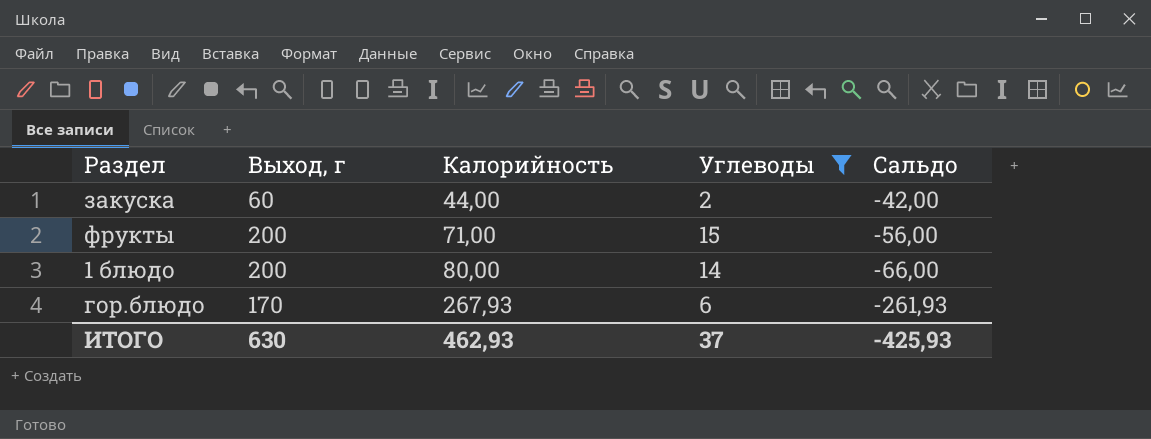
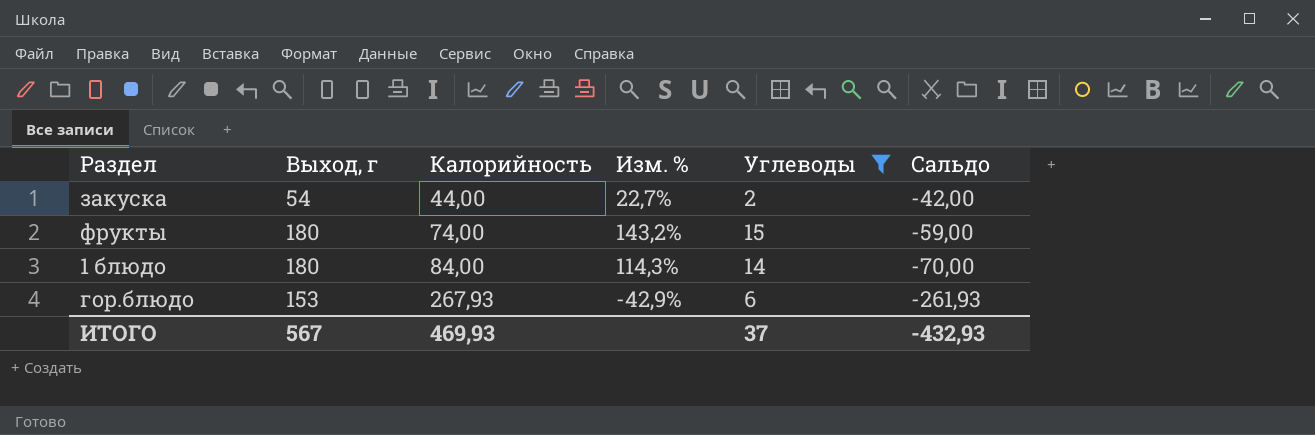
column Изм. % | formula: none -> ([Выход, г] - [Калорийность]) / [Калорийность]
закуска | Выход, г: 60 -> 54
фрукты | Выход, г: 200 -> 180
фрукты | Калорийность: 71,00 -> 74,00
фрукты | Сальдо: -56,00 -> -59,00
1 блюдо | Выход, г: 200 -> 180
1 блюдо | Калорийность: 80,00 -> 84,00
1 блюдо | Сальдо: -66,00 -> -70,00
гор.блюдо | Выход, г: 170 -> 153
ИТОГО | Выход, г: 630 -> 567
ИТОГО | Калорийность: 462,93 -> 469,93
ИТОГО | Сальдо: -425,93 -> -432,93

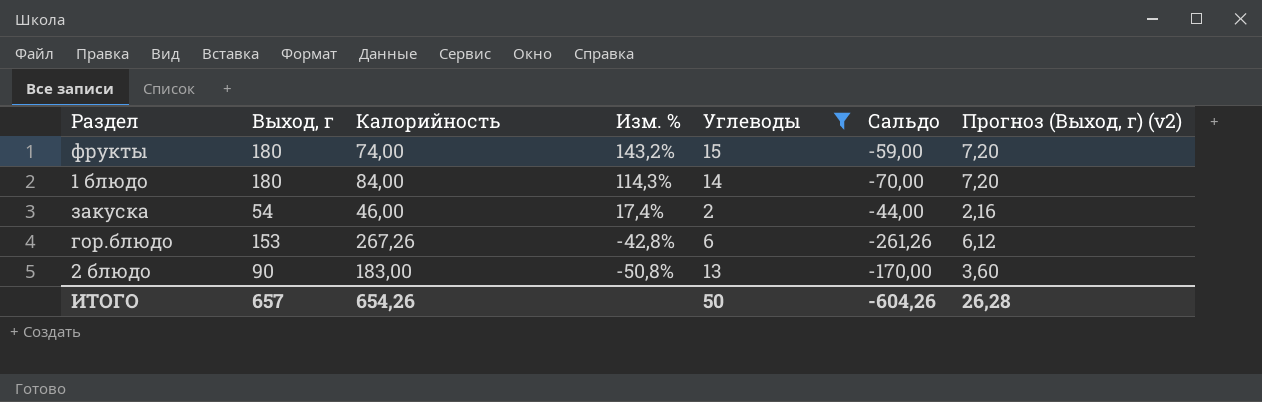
row order: Калорийность ascending -> Изм. % descending
column Прогноз (Выход, г) (v2) | formula: none -> [Выход, г] * 0,04
закуска | Калорийность: 44,00 -> 46,00
закуска | Изм. %: 22,7% -> 17,4%
закуска | Сальдо: -42,00 -> -44,00
гор.блюдо | Калорийность: 267,93 -> 267,26
гор.блюдо | Изм. %: -42,9% -> -42,8%
гор.блюдо | Сальдо: -261,93 -> -261,26
row 2 блюдо: none -> 90 | 183,00 | -50,8% | 13 | -170,00 | 3,60
ИТОГО | Выход, г: 567 -> 657
ИТОГО | Калорийность: 469,93 -> 654,26
ИТОГО | Углеводы: 37 -> 50
ИТОГО | Сальдо: -432,93 -> -604,26

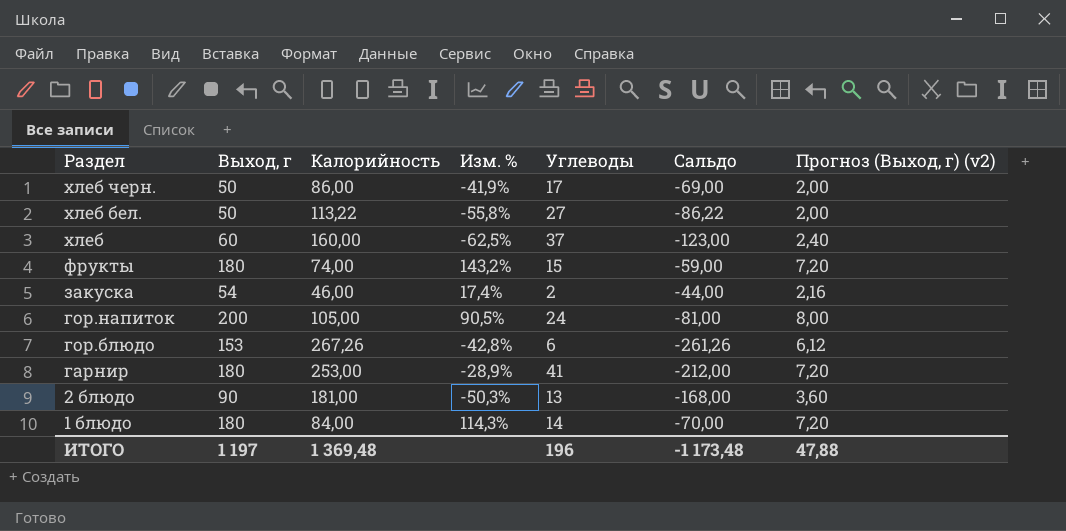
filter: Углеводы <= 15 -> none
row order: Изм. % descending -> Раздел descending
2 блюдо | Калорийность: 183,00 -> 181,00
2 блюдо | Изм. %: -50,8% -> -50,3%
2 блюдо | Сальдо: -170,00 -> -168,00
ИТОГО | Выход, г: 657 -> 1 197
ИТОГО | Калорийность: 654,26 -> 1 369,48
ИТОГО | Углеводы: 50 -> 196
ИТОГО | Сальдо: -604,26 -> -1 173,48
ИТОГО | Прогноз (Выход, г) (v2): 26,28 -> 47,88

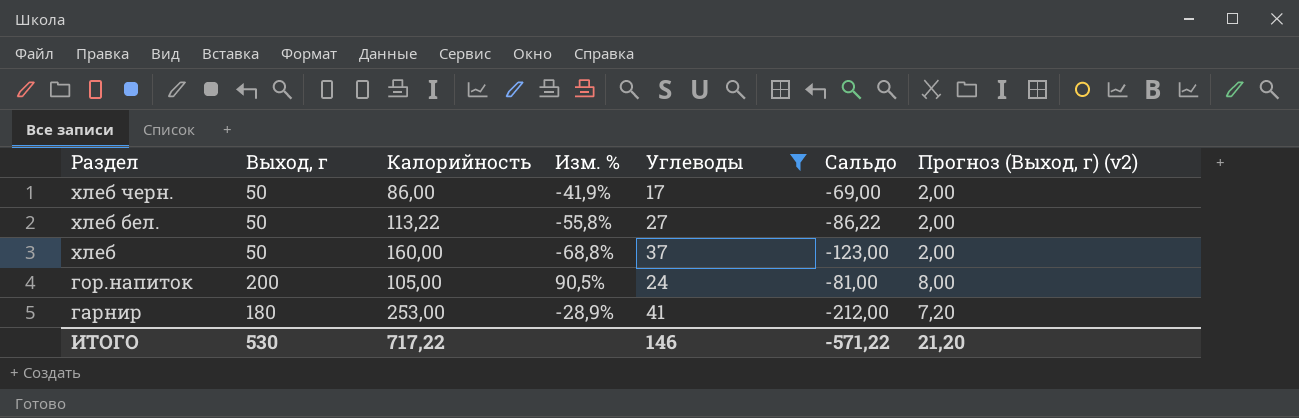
filter: none -> Углеводы >= 17
хлеб | Выход, г: 60 -> 50
хлеб | Изм. %: -62,5% -> -68,8%
хлеб | Прогноз (Выход, г) (v2): 2,40 -> 2,00
ИТОГО | Выход, г: 1 197 -> 530
ИТОГО | Калорийность: 1 369,48 -> 717,22
ИТОГО | Углеводы: 196 -> 146
ИТОГО | Сальдо: -1 173,48 -> -571,22
ИТОГО | Прогноз (Выход, г) (v2): 47,88 -> 21,20

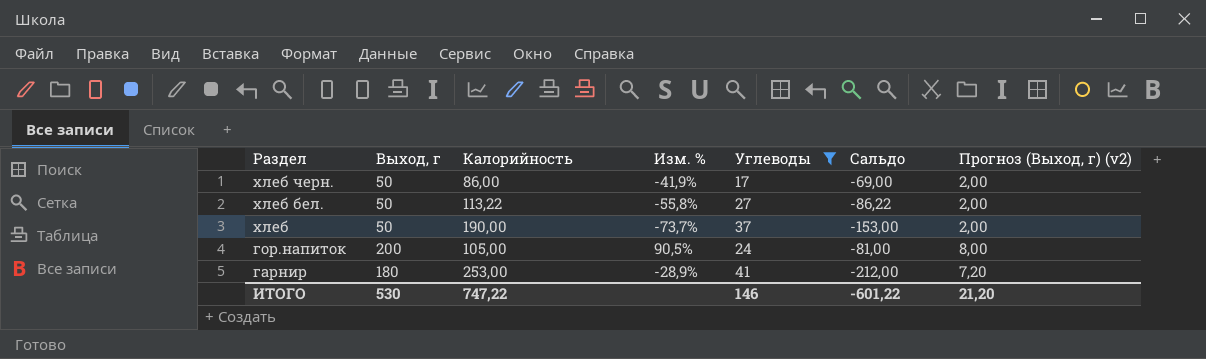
хлеб | Калорийность: 160,00 -> 190,00
хлеб | Изм. %: -68,8% -> -73,7%
хлеб | Сальдо: -123,00 -> -153,00
ИТОГО | Калорийность: 717,22 -> 747,22
ИТОГО | Сальдо: -571,22 -> -601,22

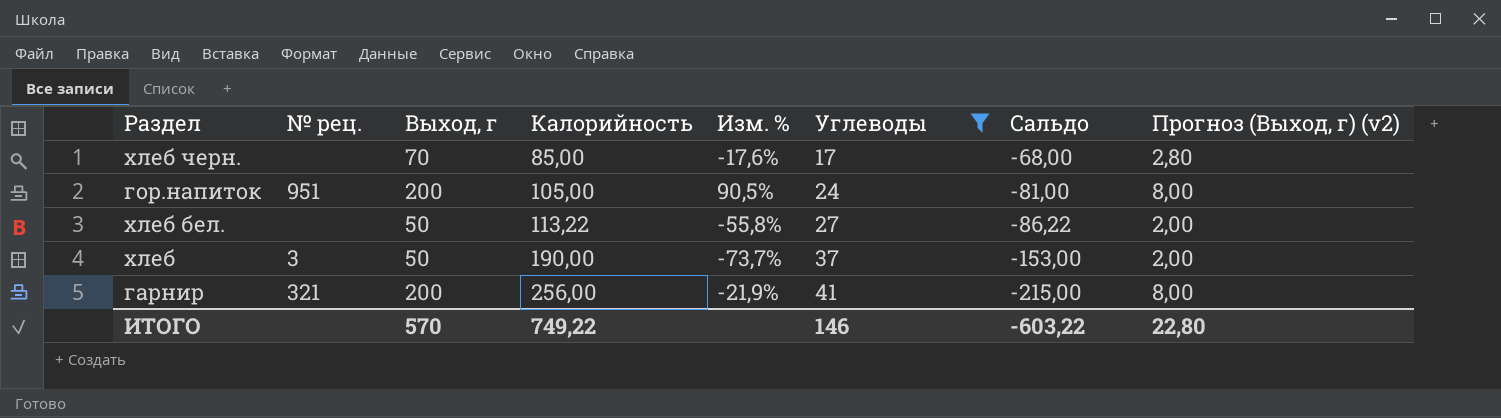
row order: Раздел descending -> Калорийность ascending
column № рец. | position: none -> 2
хлеб черн. | Выход, г: 50 -> 70
хлеб черн. | Калорийность: 86,00 -> 85,00
хлеб черн. | Изм. %: -41,9% -> -17,6%
хлеб черн. | Сальдо: -69,00 -> -68,00
хлеб черн. | Прогноз (Выход, г) (v2): 2,00 -> 2,80
гарнир | Выход, г: 180 -> 200
гарнир | Калорийность: 253,00 -> 256,00
гарнир | Изм. %: -28,9% -> -21,9%
гарнир | Сальдо: -212,00 -> -215,00
гарнир | Прогноз (Выход, г) (v2): 7,20 -> 8,00
ИТОГО | Выход, г: 530 -> 570
ИТОГО | Калорийность: 747,22 -> 749,22
ИТОГО | Сальдо: -601,22 -> -603,22
ИТОГО | Прогноз (Выход, г) (v2): 21,20 -> 22,80

